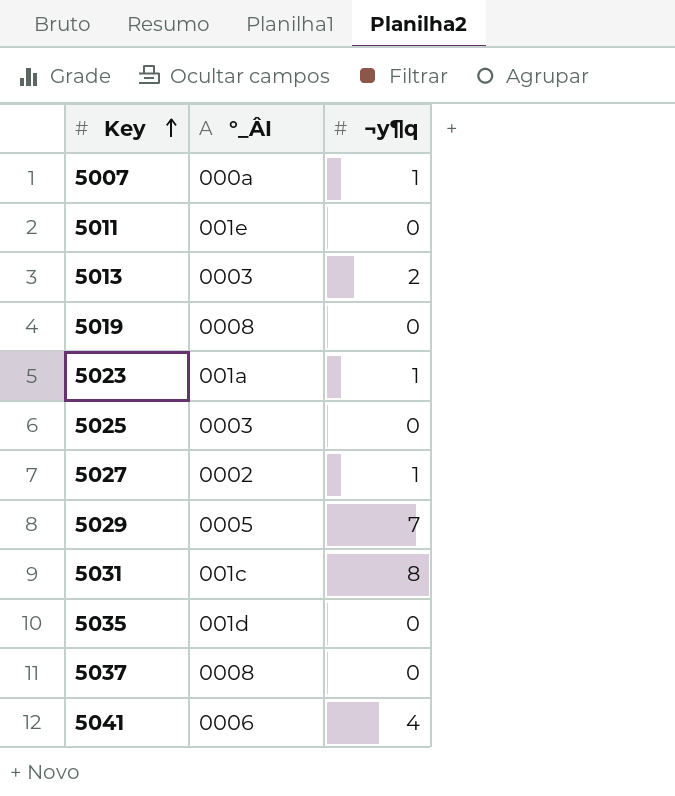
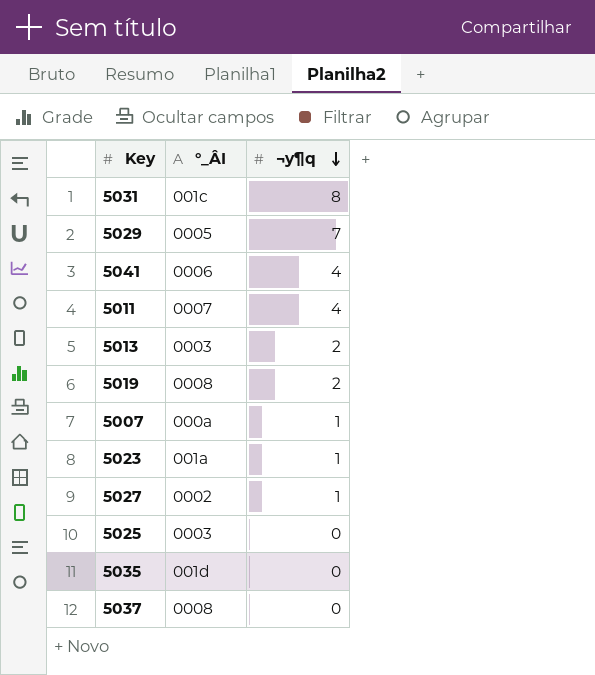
row order: Key ascending -> ¬y¶q descending
5011 | °_ÂI: 001e -> 0007
5011 | ¬y¶q: 0 -> 4
5019 | ¬y¶q: 0 -> 2

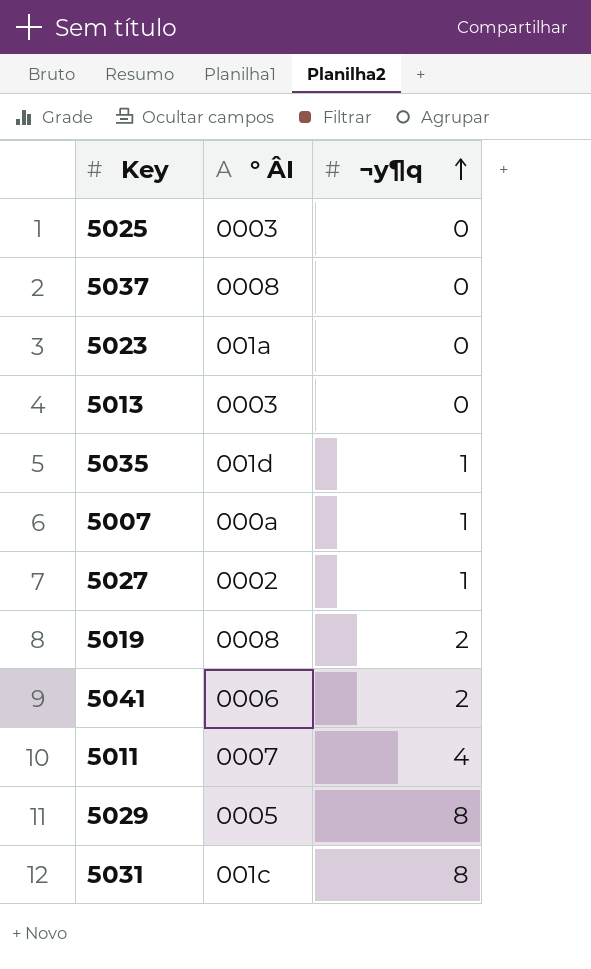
row order: ¬y¶q descending -> ¬y¶q ascending
column name: °_ÂI -> ° ÂI
5023 | ¬y¶q: 1 -> 0
5013 | ¬y¶q: 2 -> 0
5035 | ¬y¶q: 0 -> 1
5041 | ¬y¶q: 4 -> 2
5029 | ¬y¶q: 7 -> 8

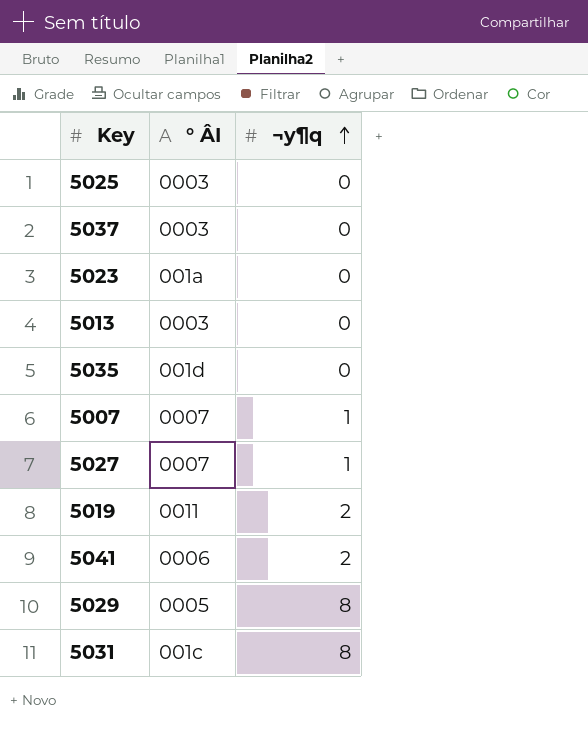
row 5011: 0007 | 4 -> none
5037 | ° ÂI: 0008 -> 0003
5035 | ¬y¶q: 1 -> 0
5007 | ° ÂI: 000a -> 0007
5027 | ° ÂI: 0002 -> 0007
5019 | ° ÂI: 0008 -> 0011

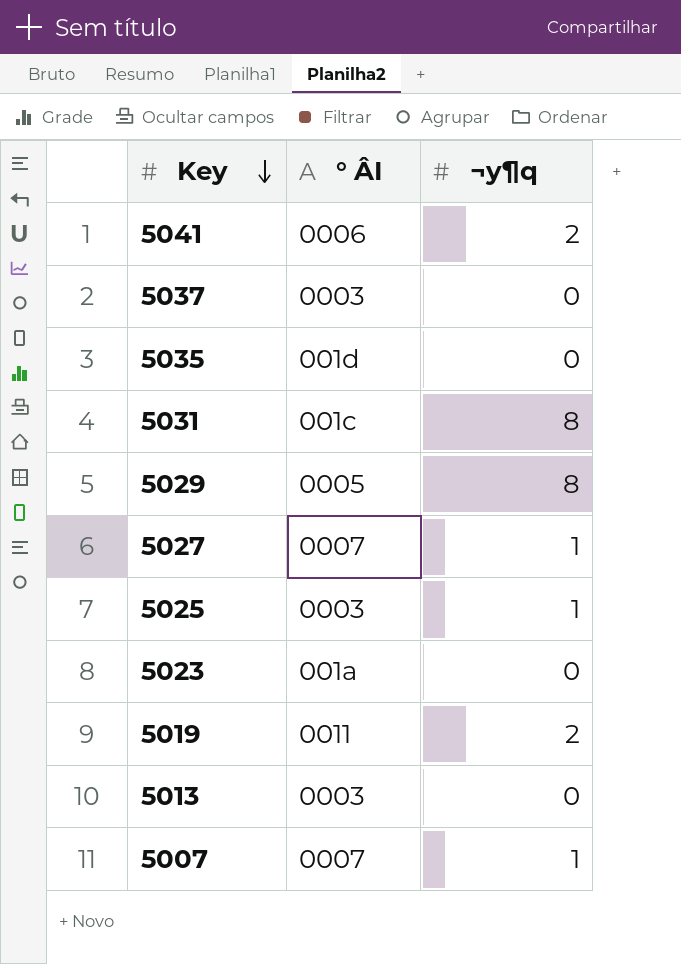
row order: ¬y¶q ascending -> Key descending
5025 | ¬y¶q: 0 -> 1

